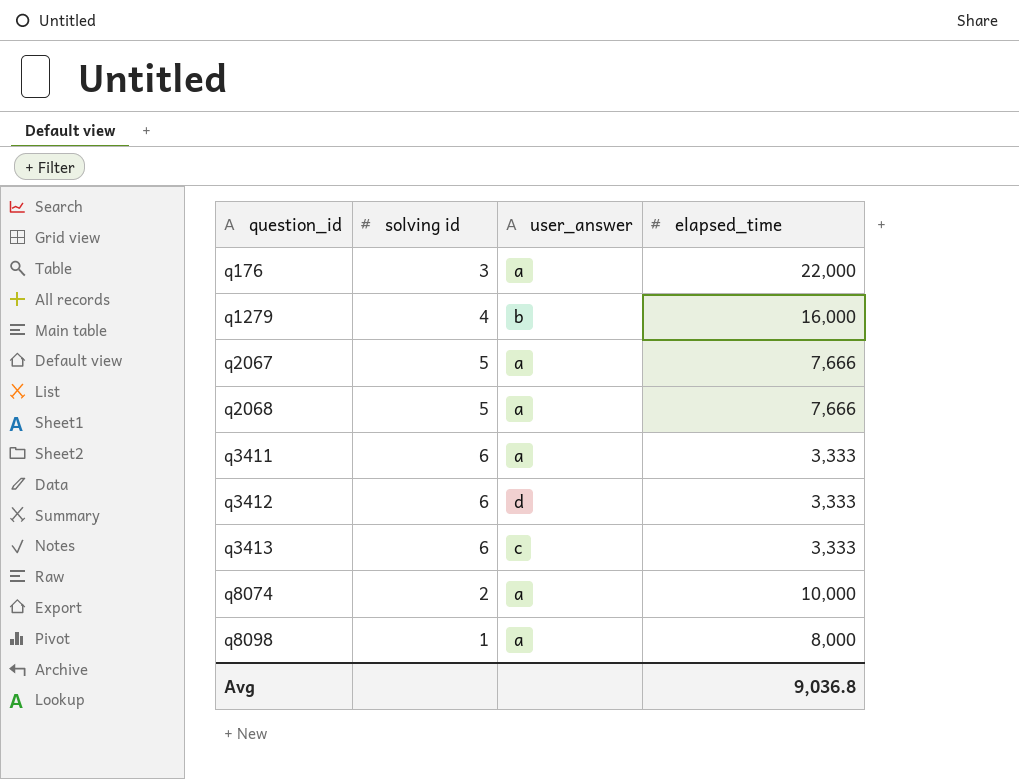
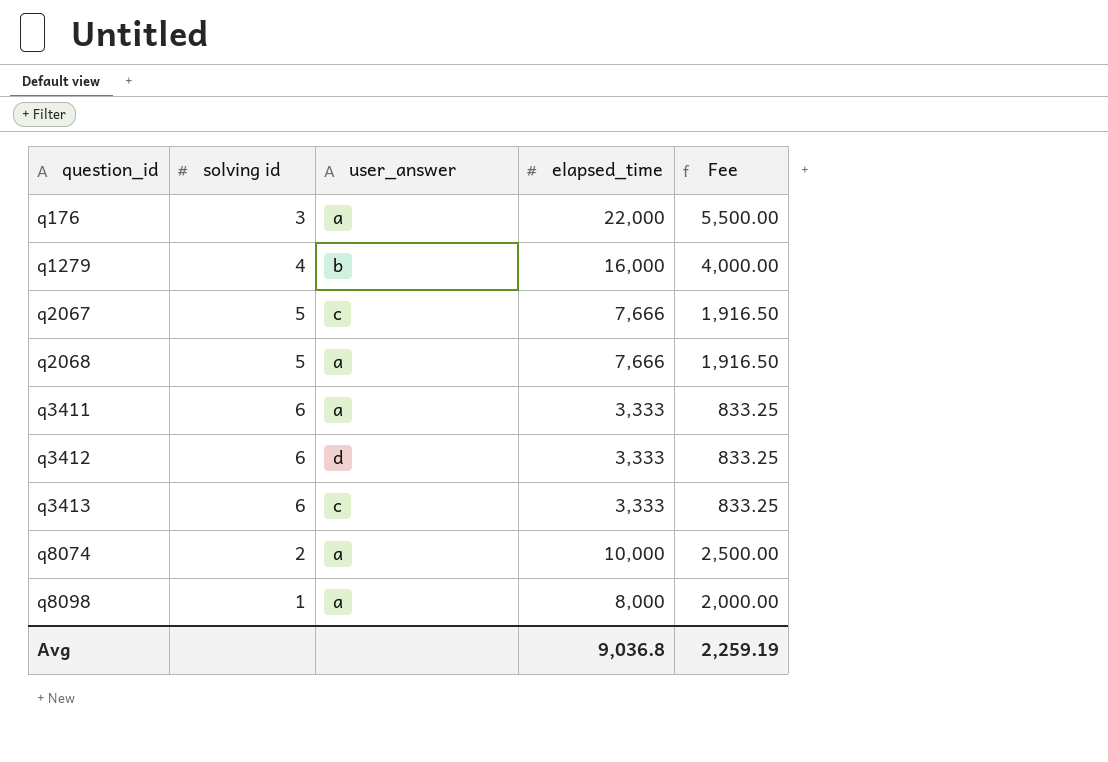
column Fee | formula: none -> [elapsed_time] * 0.25
q2067 | user_answer: a -> c

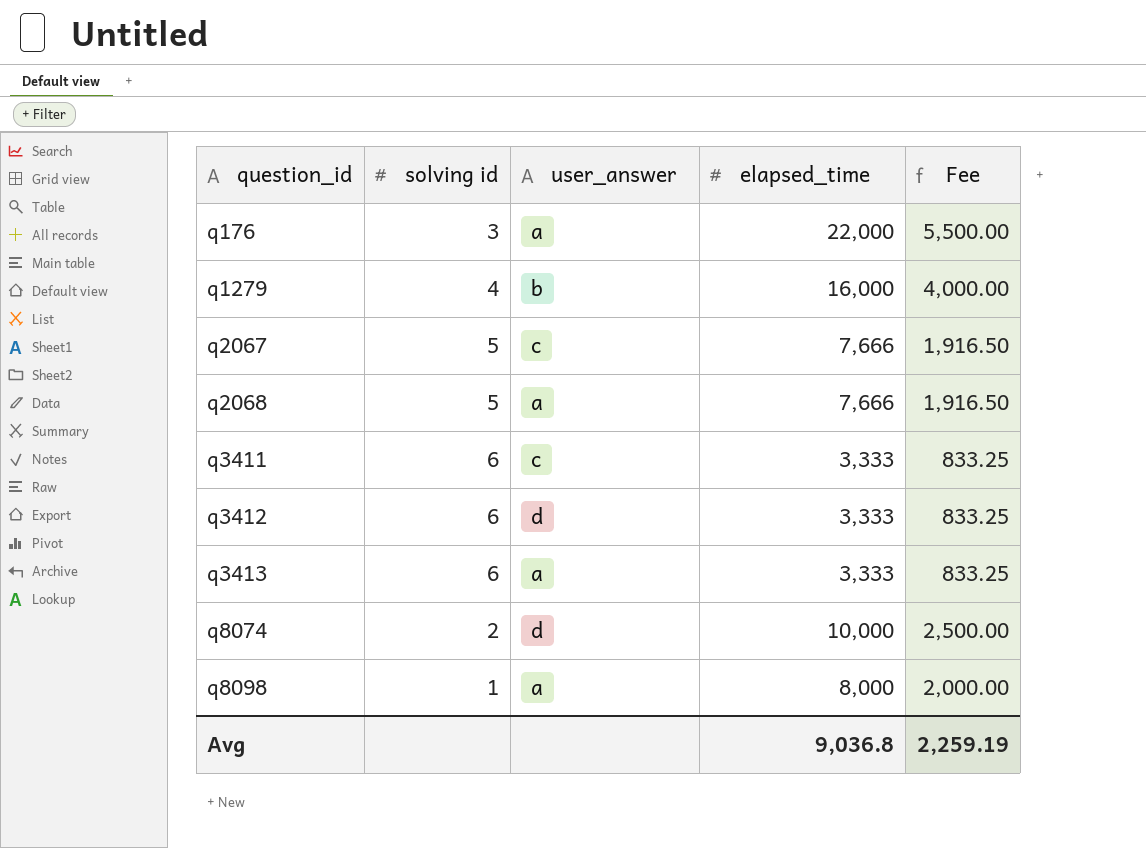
q3411 | user_answer: a -> c
q3413 | user_answer: c -> a
q8074 | user_answer: a -> d

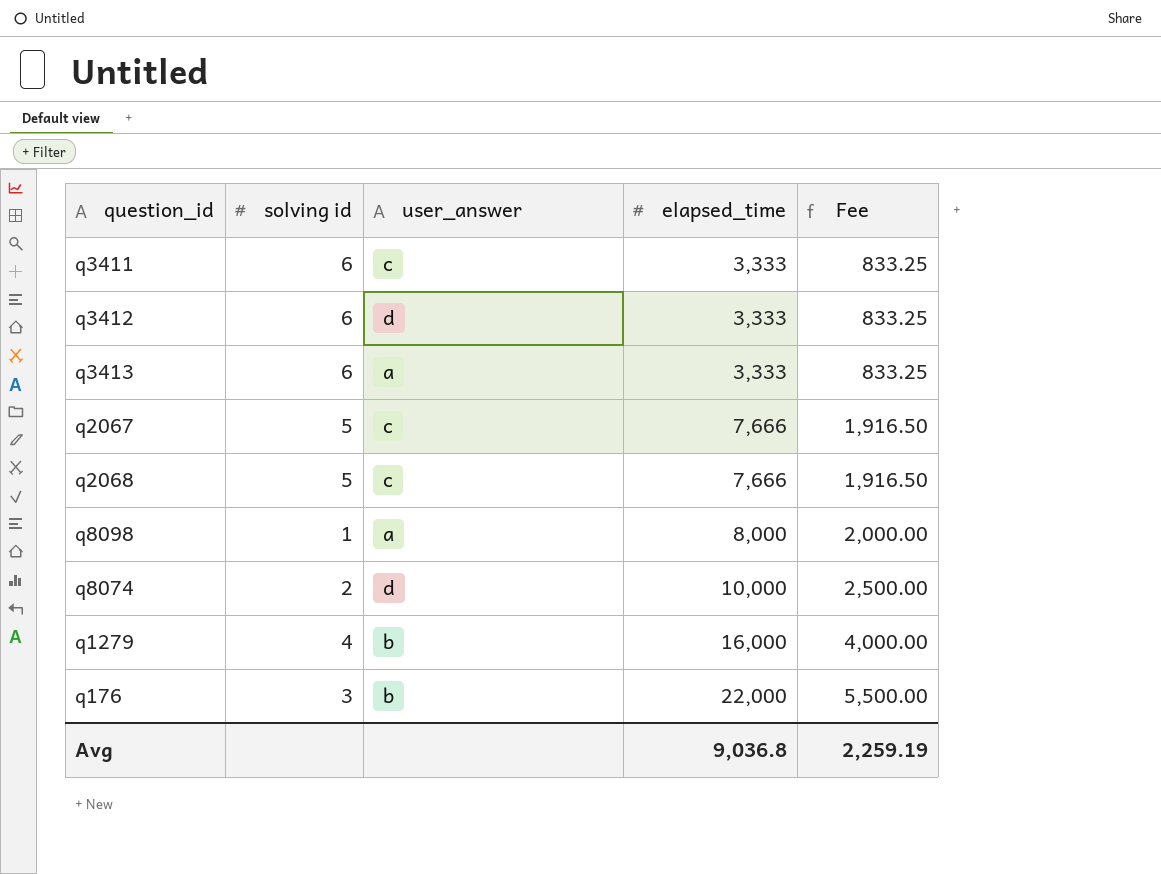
row order: question_id ascending -> elapsed_time ascending
q2068 | user_answer: a -> c
q176 | user_answer: a -> b

